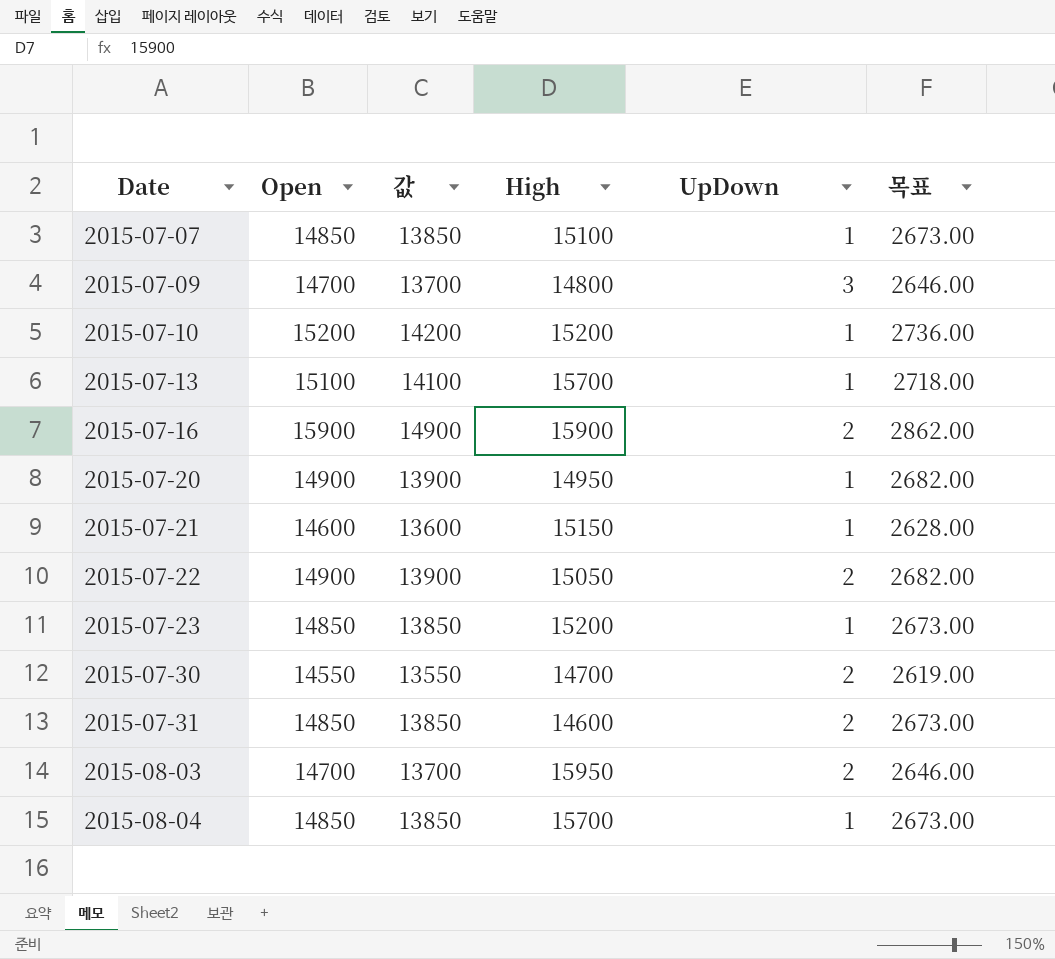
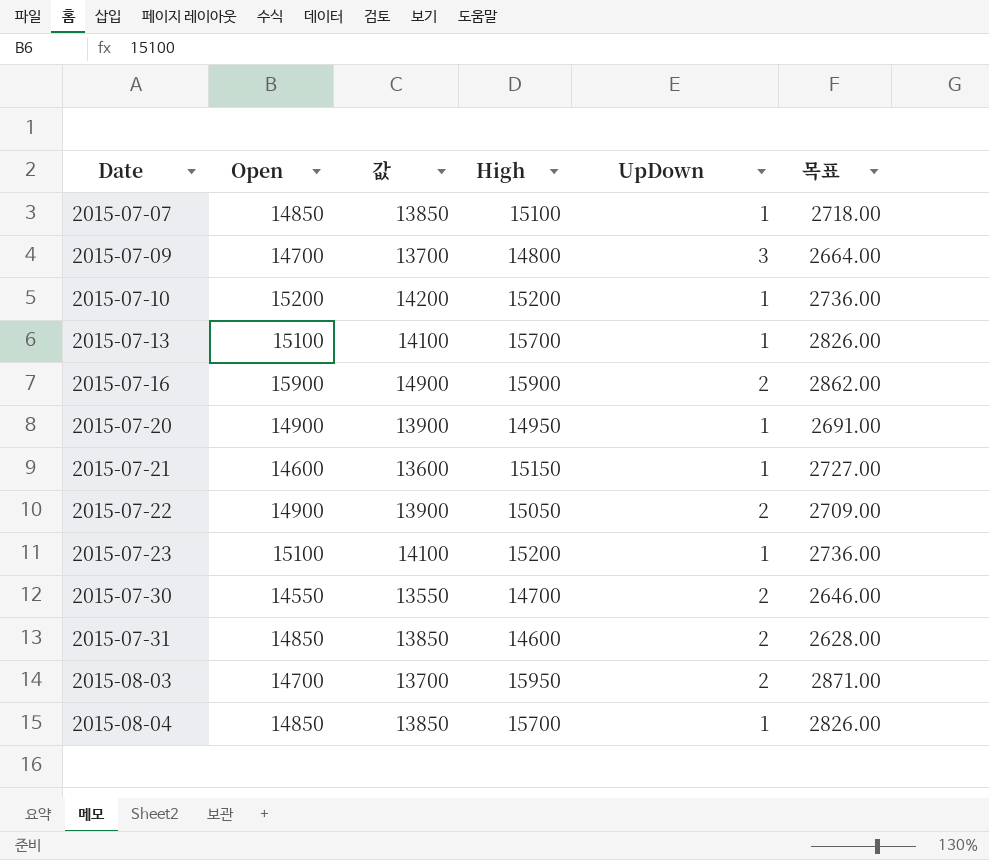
column 목표 | formula: [Open] * 0.18 -> [High] * 0.18
2015-07-23 | Open: 14850 -> 15100
2015-07-23 | 값: 13850 -> 14100

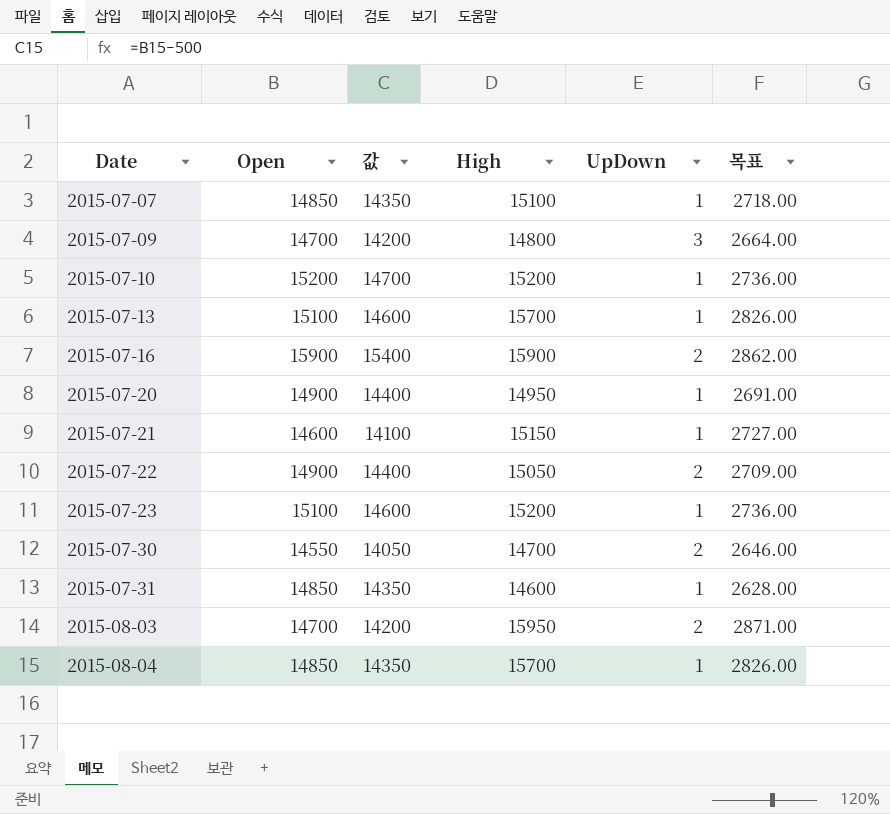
column 값 | formula: [Open] - 1000 -> [Open] - 500
2015-07-31 | UpDown: 2 -> 1

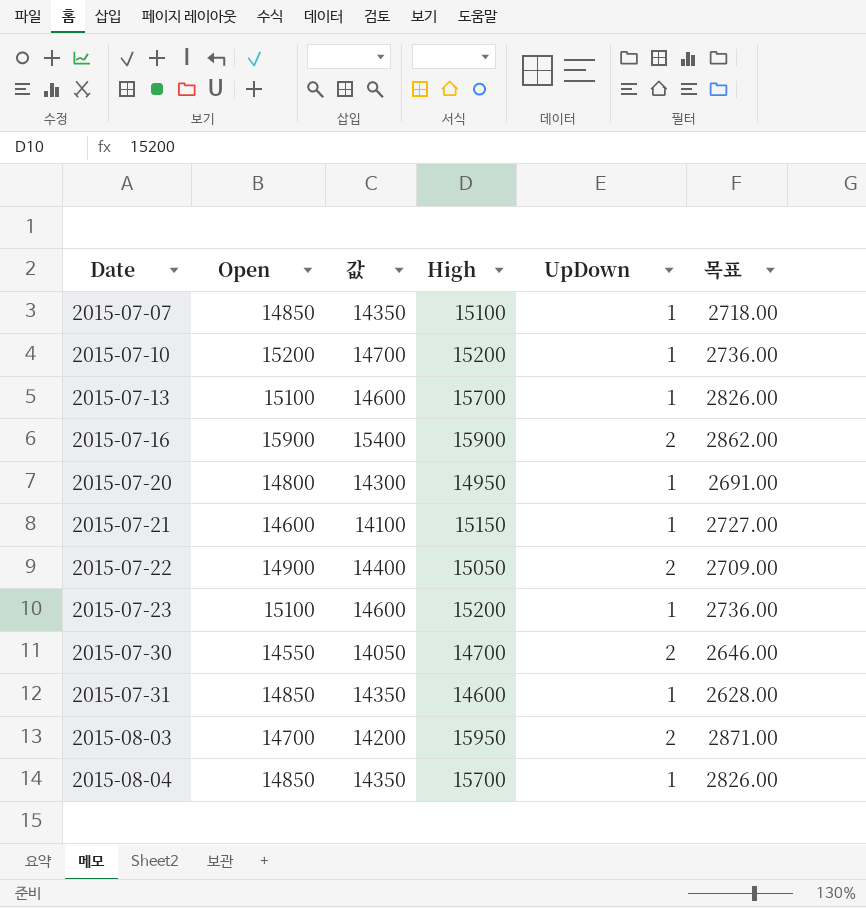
row 2015-07-09: 14700 | 14200 | 14800 | 3 | 2664.00 -> none
2015-07-20 | Open: 14900 -> 14800
2015-07-20 | 값: 14400 -> 14300

